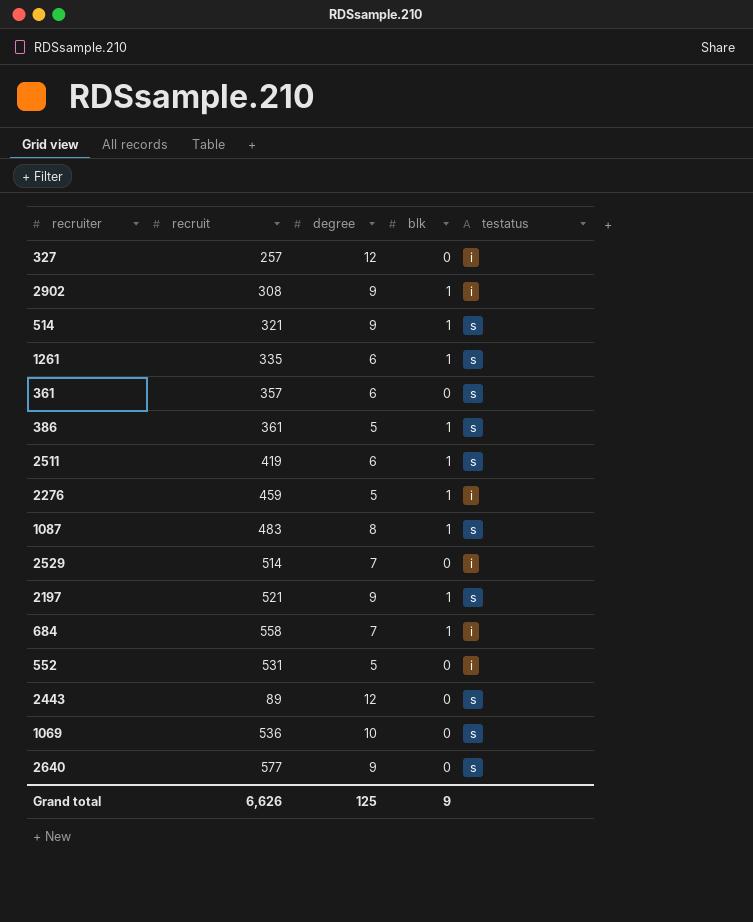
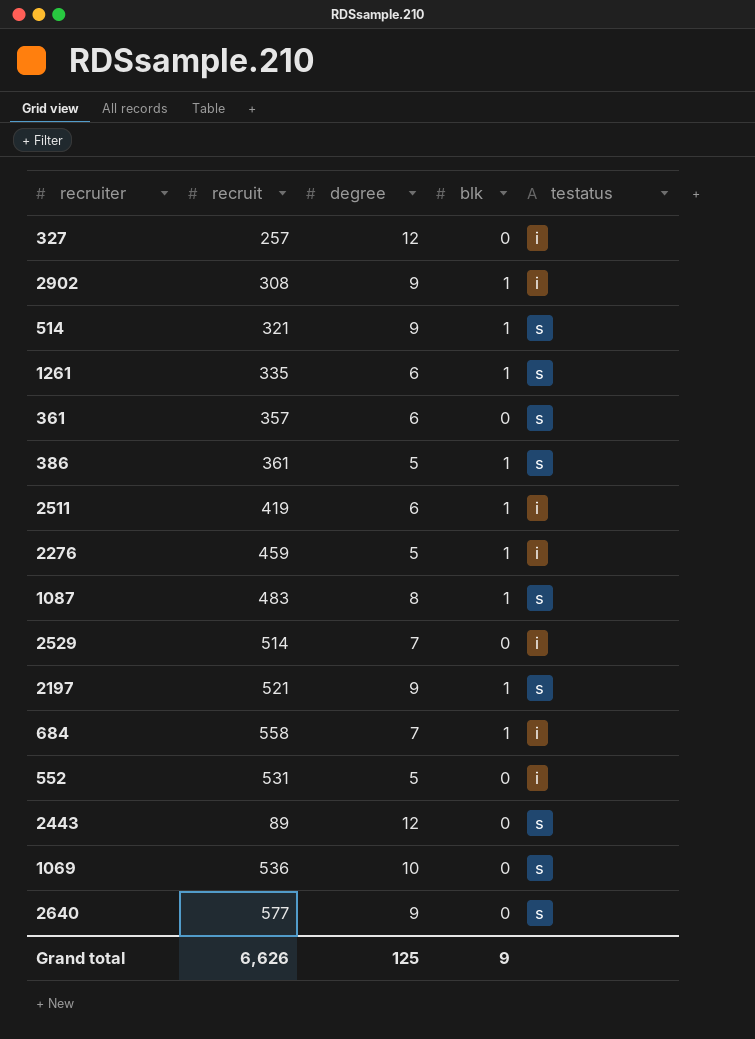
2511 | testatus: s -> i

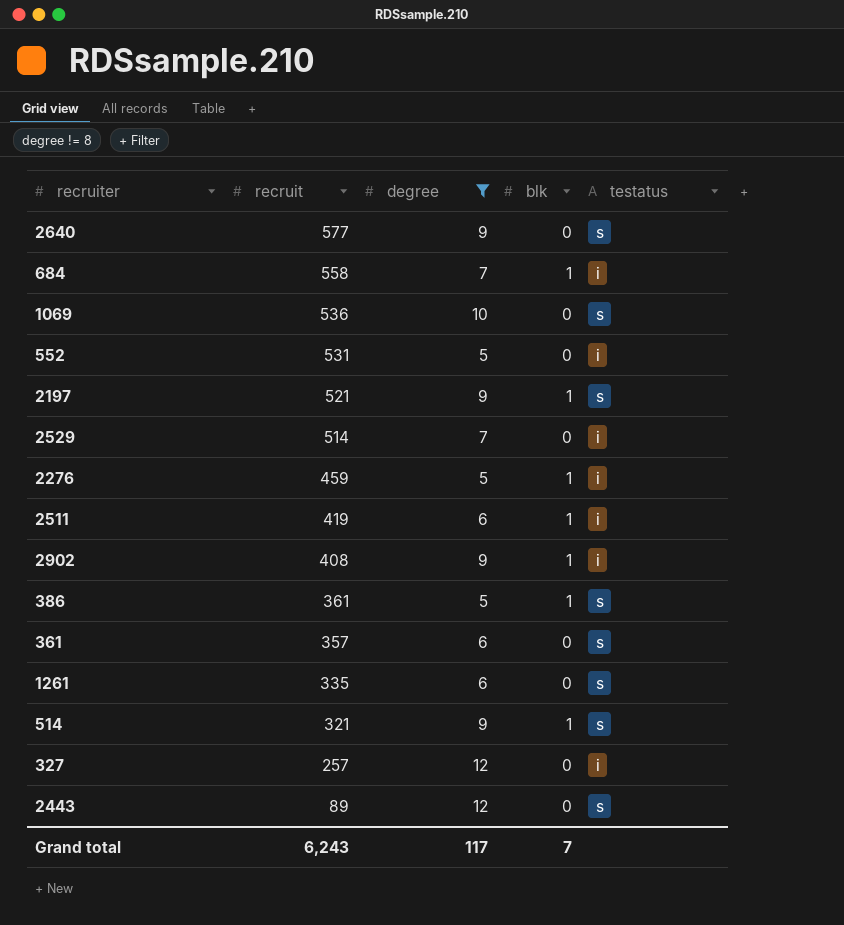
filter: none -> degree != 8
row order: none -> recruit descending
2902 | recruit: 308 -> 408
1261 | blk: 1 -> 0
Grand total | recruit: 6,626 -> 6,243
Grand total | degree: 125 -> 117
Grand total | blk: 9 -> 7

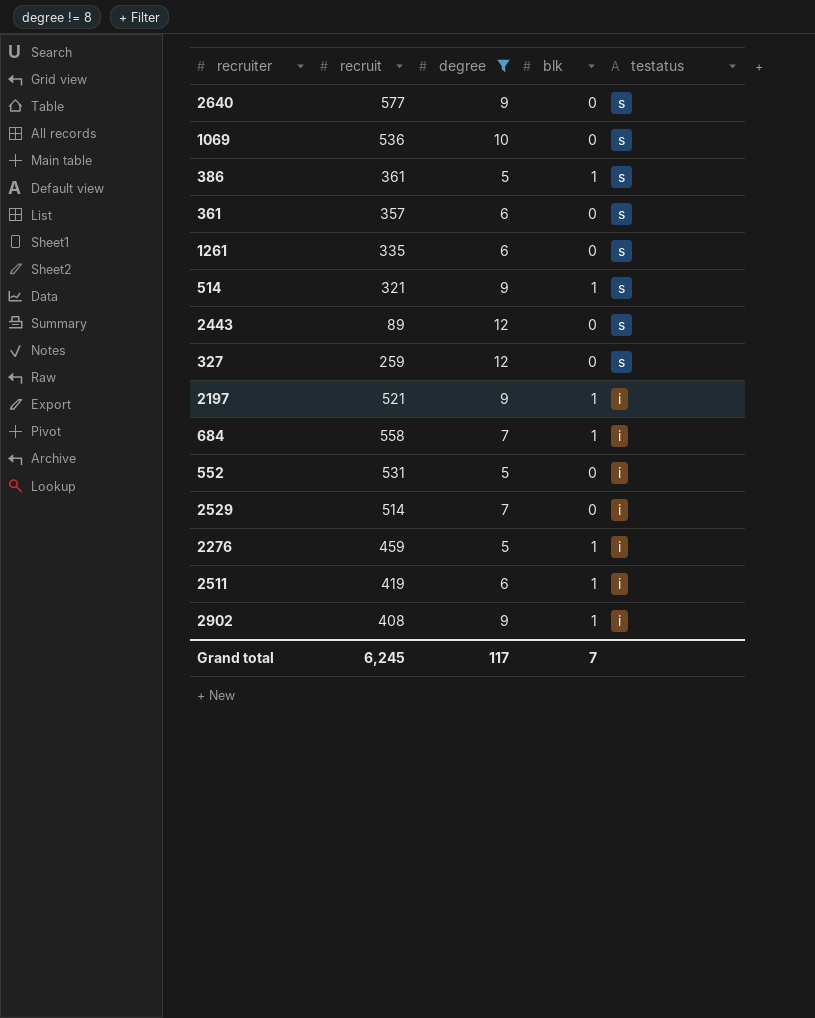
row order: recruit descending -> testatus descending
327 | recruit: 257 -> 259
327 | testatus: i -> s
2197 | testatus: s -> i
Grand total | recruit: 6,243 -> 6,245

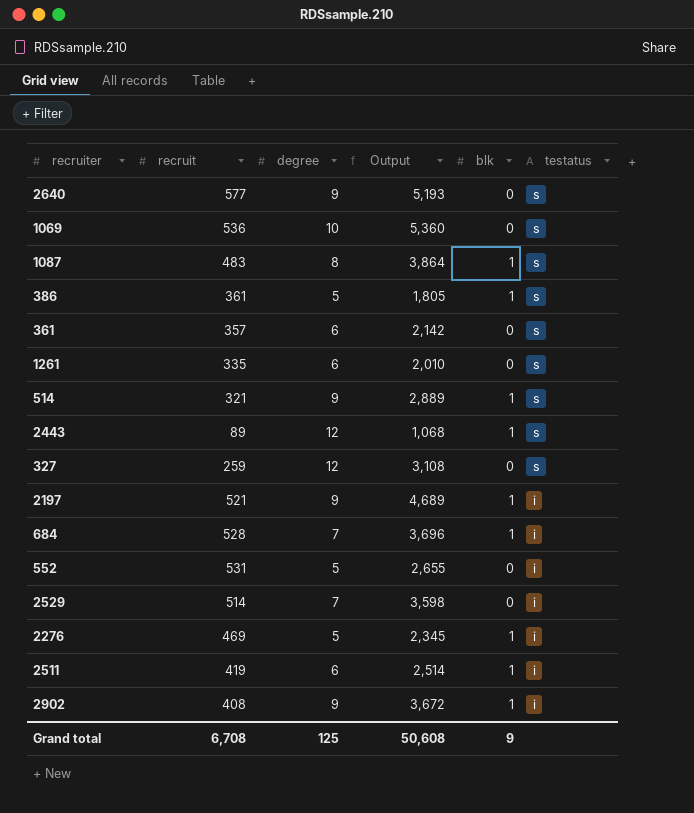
filter: degree != 8 -> none
column Output | formula: none -> [recruit] * [degree]
2443 | blk: 0 -> 1
684 | recruit: 558 -> 528
2276 | recruit: 459 -> 469
Grand total | recruit: 6,245 -> 6,708
Grand total | degree: 117 -> 125
Grand total | blk: 7 -> 9

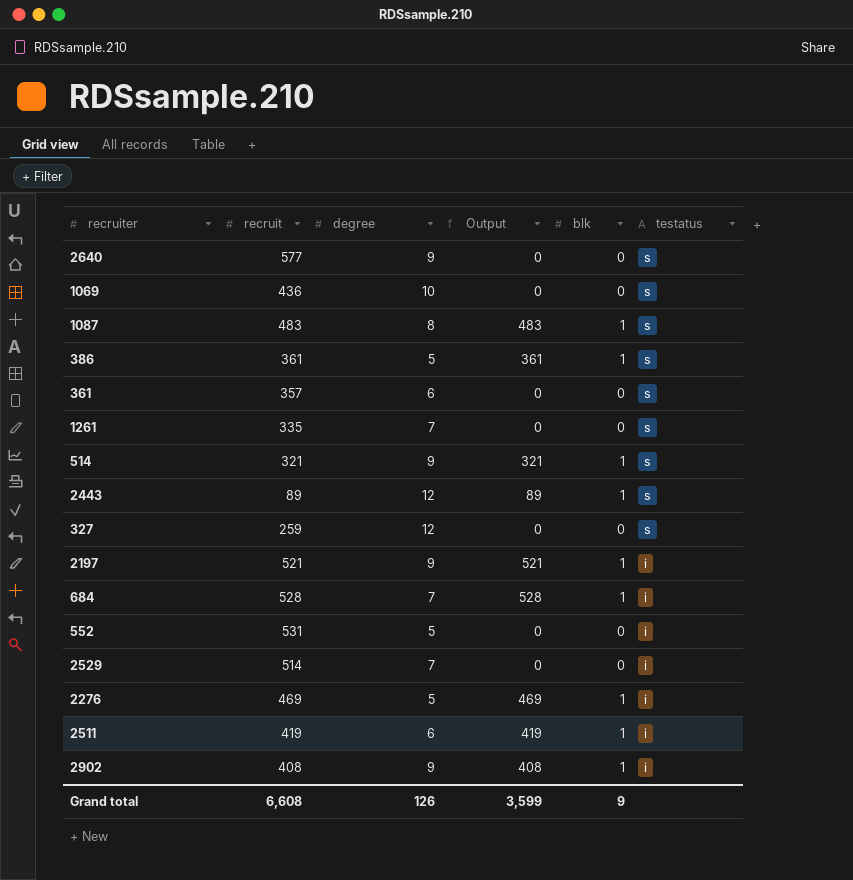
column Output | formula: [recruit] * [degree] -> [recruit] * [blk]
1069 | recruit: 536 -> 436
1261 | degree: 6 -> 7
Grand total | recruit: 6,708 -> 6,608
Grand total | degree: 125 -> 126
Grand total | Output: 50,608 -> 3,599

